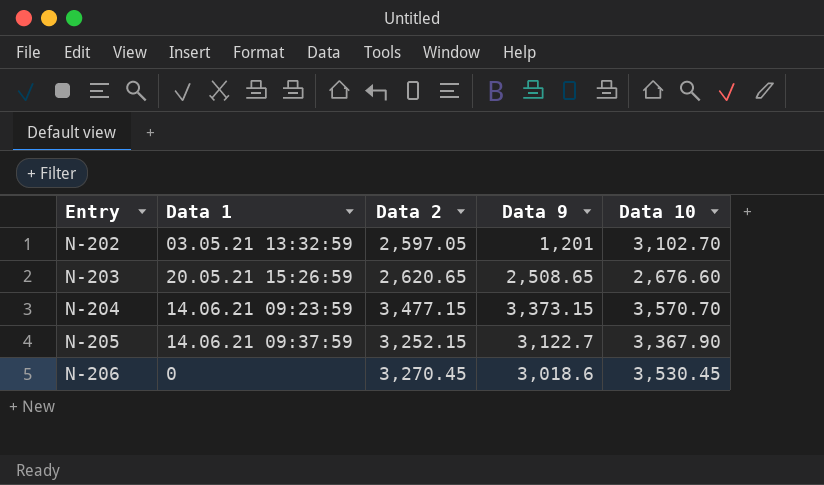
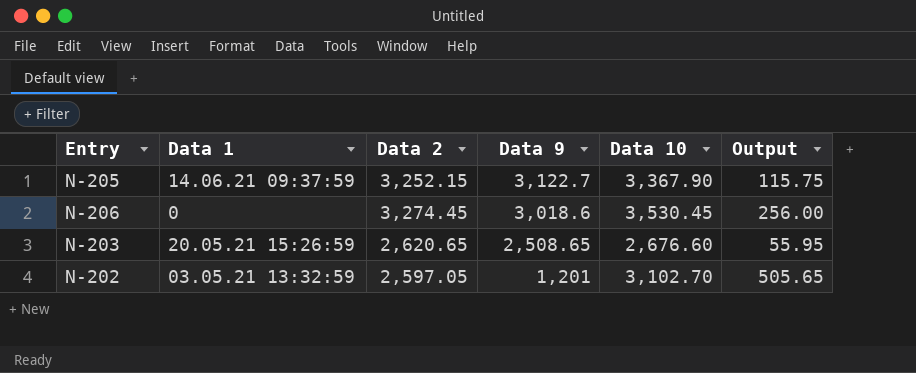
row order: Entry ascending -> Data 9 descending
column Output | formula: none -> [Data 10] - [Data 2]
row N-204: 14.06.21 09:23:59 | 3,477.15 | 3,373.15 | 3,570.70 -> none
N-206 | Data 2: 3,270.45 -> 3,274.45

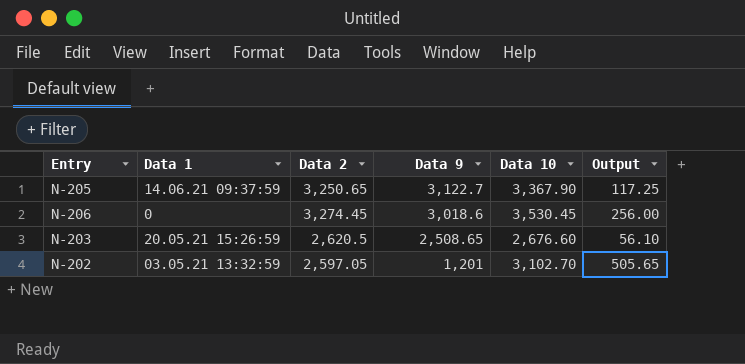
N-205 | Data 2: 3,252.15 -> 3,250.65
N-205 | Output: 115.75 -> 117.25
N-203 | Data 2: 2,620.65 -> 2,620.5
N-203 | Output: 55.95 -> 56.10

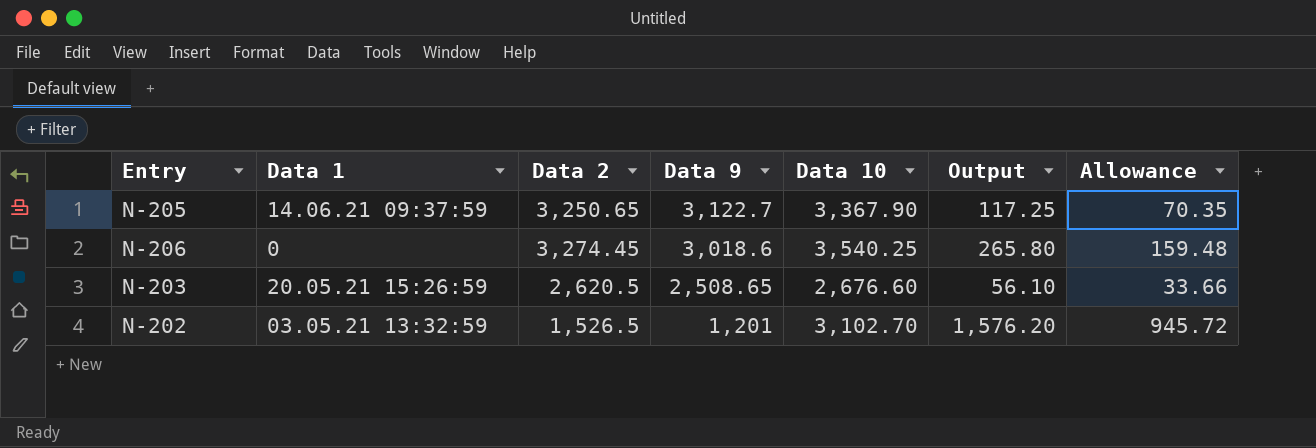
column Allowance | formula: none -> [Output] * 0.6
N-206 | Data 10: 3,530.45 -> 3,540.25
N-206 | Output: 256.00 -> 265.80
N-202 | Data 2: 2,597.05 -> 1,526.5
N-202 | Output: 505.65 -> 1,576.20

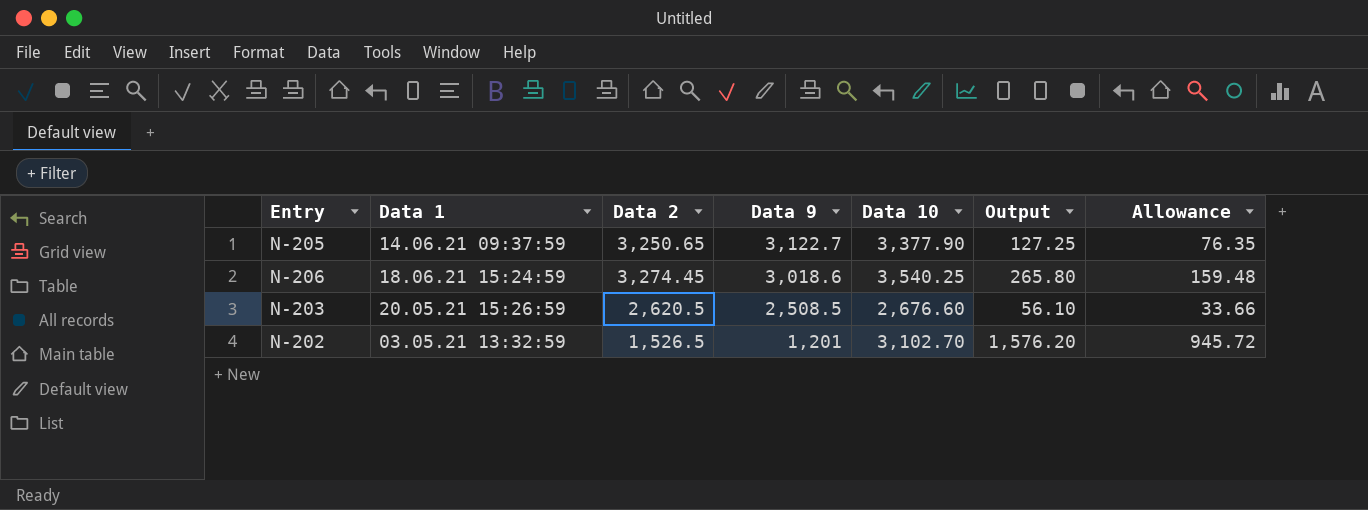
N-205 | Data 10: 3,367.90 -> 3,377.90
N-205 | Output: 117.25 -> 127.25
N-205 | Allowance: 70.35 -> 76.35
N-206 | Data 1: 0 -> 18.06.21 15:24:59
N-203 | Data 9: 2,508.65 -> 2,508.5

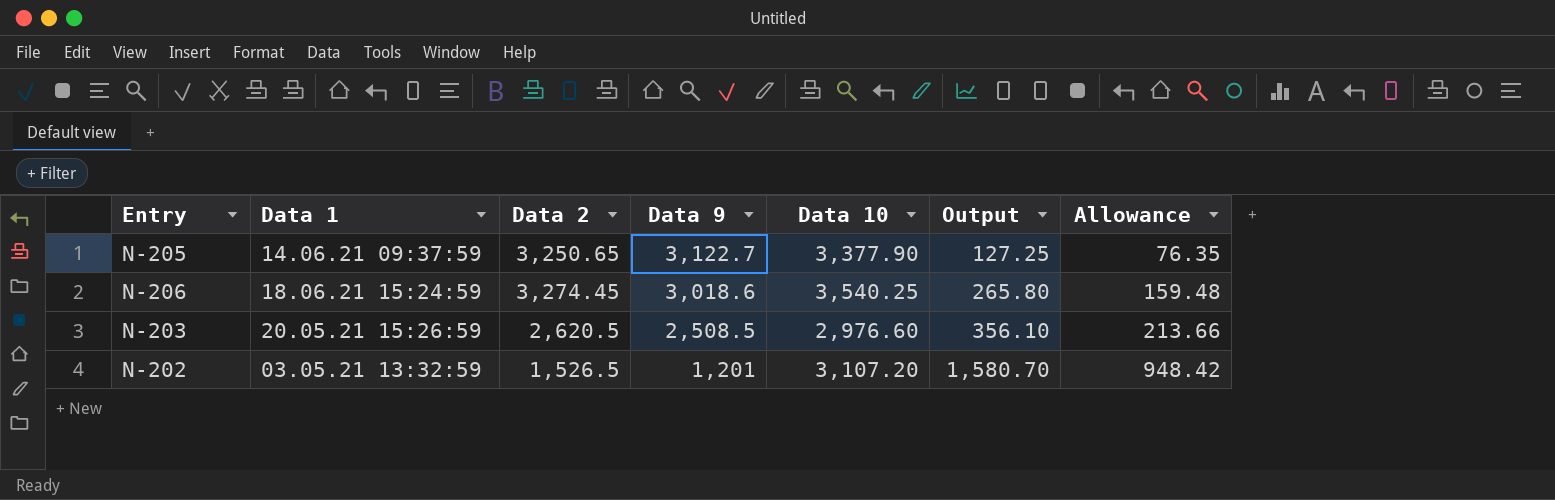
N-203 | Data 10: 2,676.60 -> 2,976.60
N-203 | Output: 56.10 -> 356.10
N-203 | Allowance: 33.66 -> 213.66
N-202 | Data 10: 3,102.70 -> 3,107.20
N-202 | Output: 1,576.20 -> 1,580.70
N-202 | Allowance: 945.72 -> 948.42

